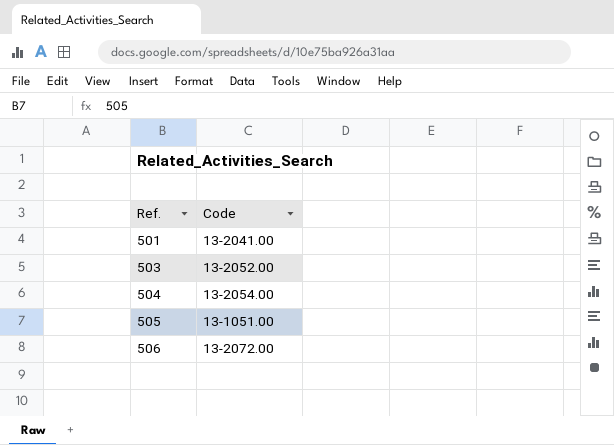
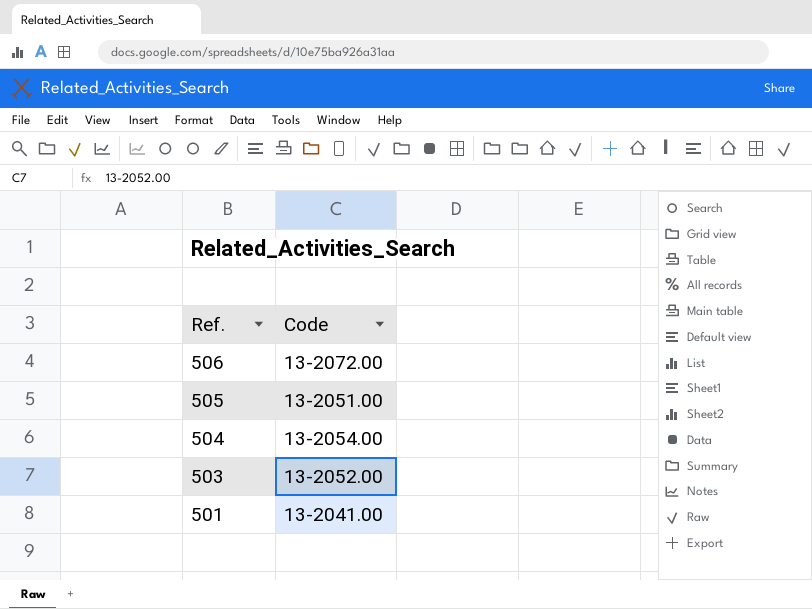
row order: Ref. ascending -> Ref. descending
505 | Code: 13-1051.00 -> 13-2051.00

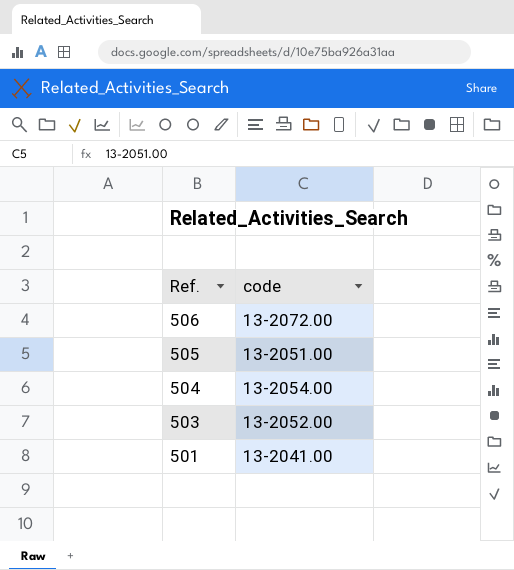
column name: Code -> code

